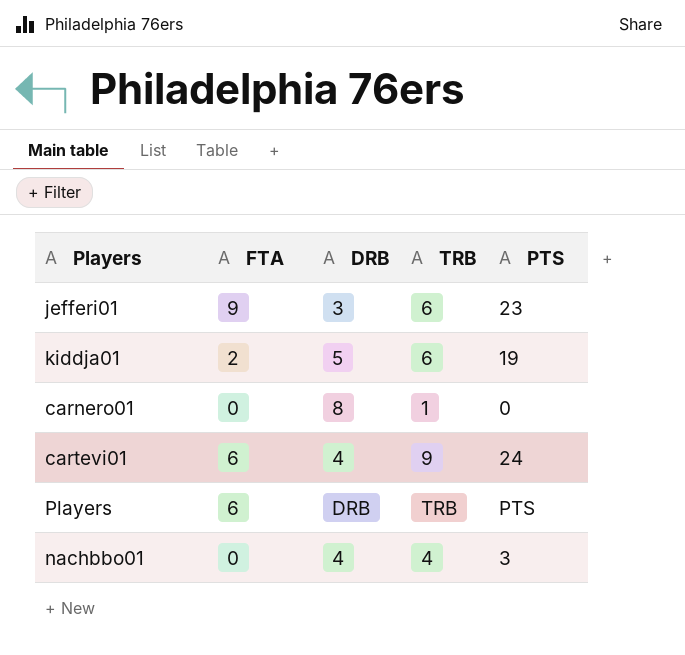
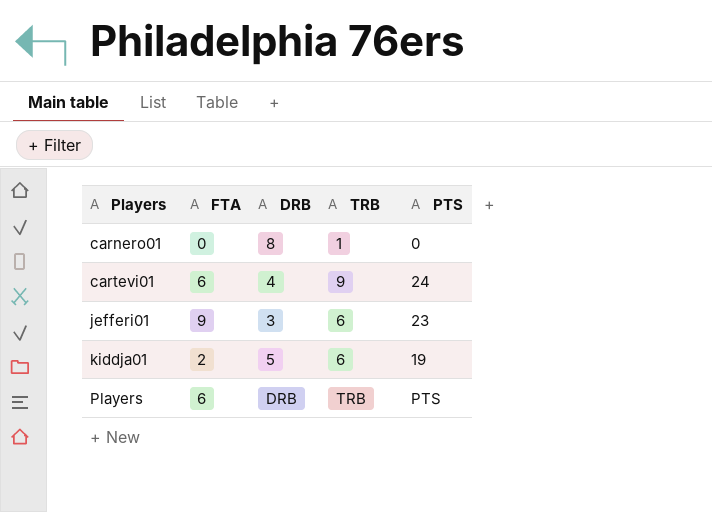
row order: none -> Players ascending
row nachbbo01: 0 | 4 | 4 | 3 -> none

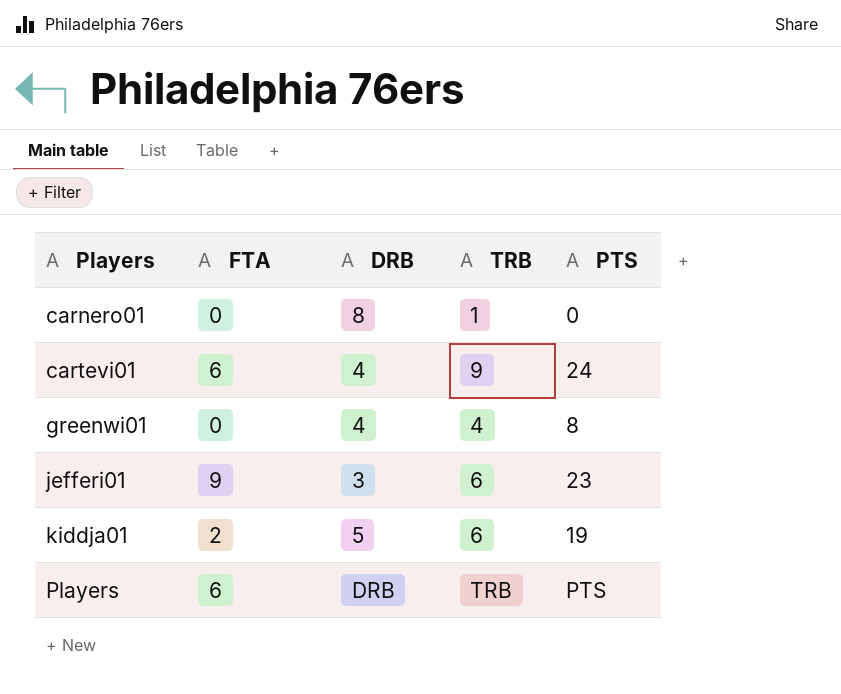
row greenwi01: none -> 0 | 4 | 4 | 8

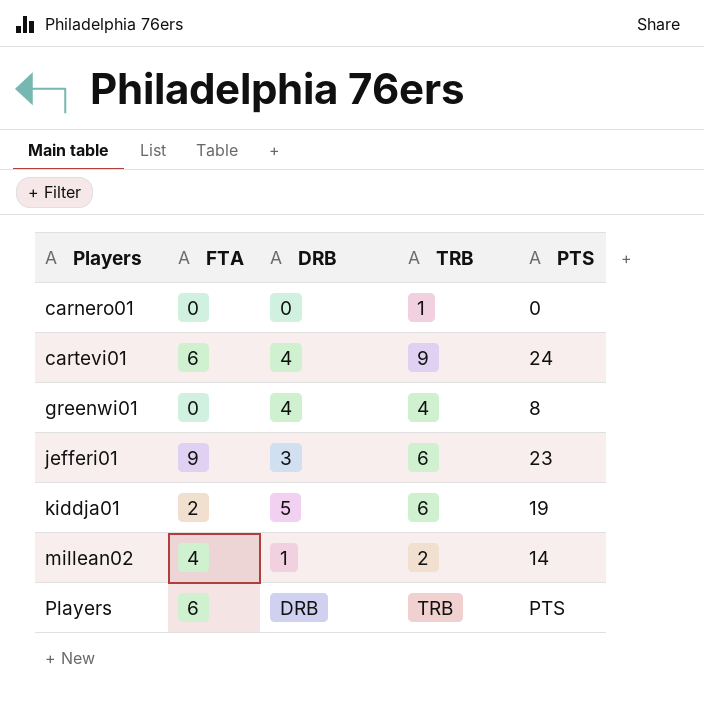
carnero01 | DRB: 8 -> 0
row millean02: none -> 4 | 1 | 2 | 14

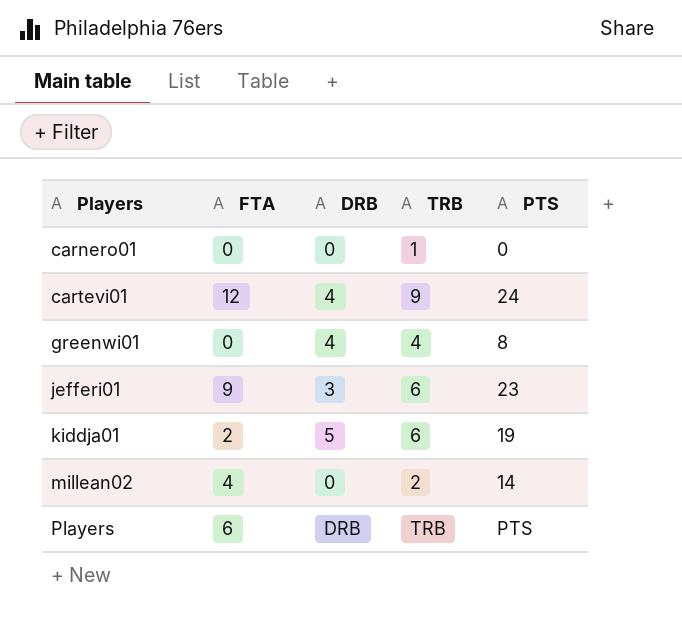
cartevi01 | FTA: 6 -> 12
millean02 | DRB: 1 -> 0

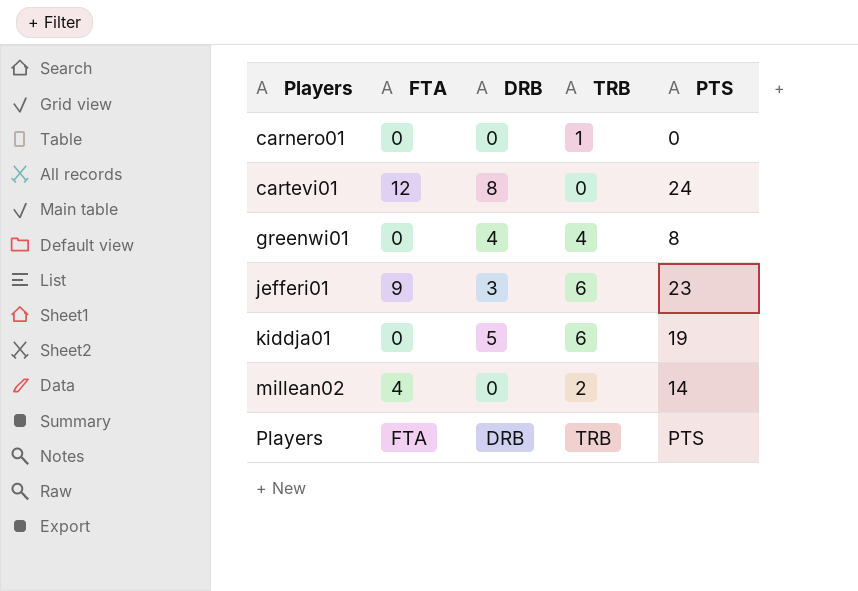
cartevi01 | DRB: 4 -> 8
cartevi01 | TRB: 9 -> 0
kiddja01 | FTA: 2 -> 0
Players | FTA: 6 -> FTA

